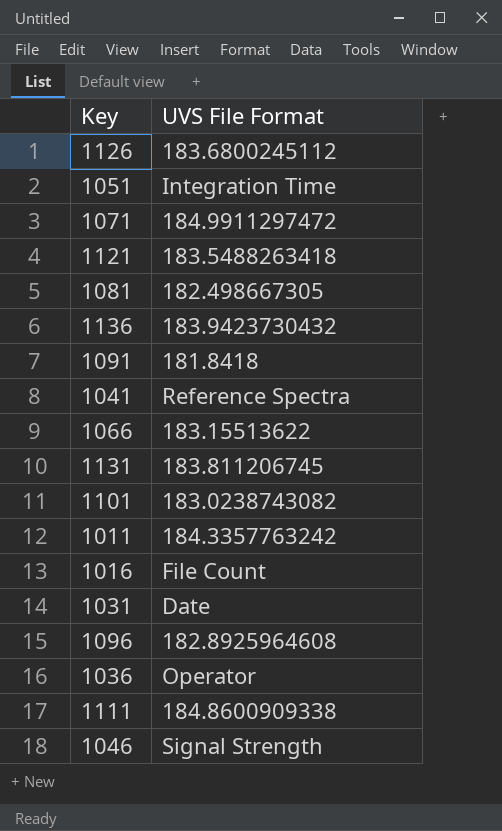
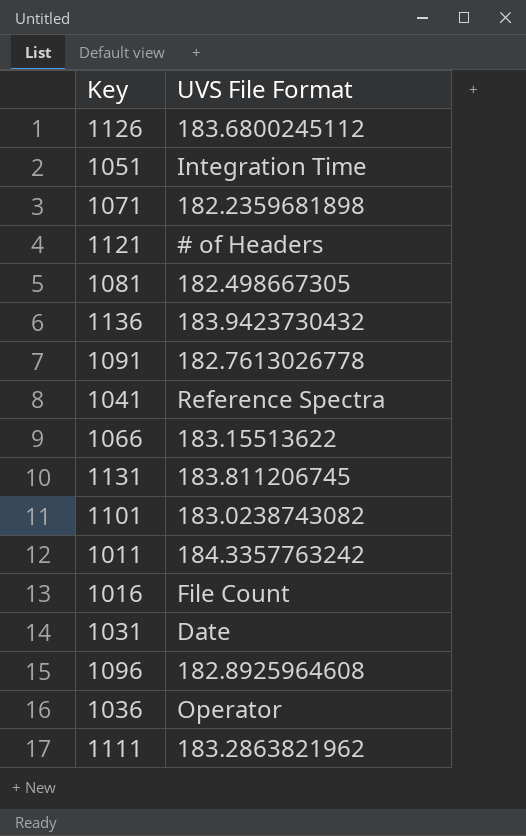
row 1046: Signal Strength -> none
1071 | UVS File Format: 184.9911297472 -> 182.2359681898
1121 | UVS File Format: 183.5488263418 -> # of Headers
1091 | UVS File Format: 181.8418 -> 182.7613026778
1111 | UVS File Format: 184.8600909338 -> 183.2863821962

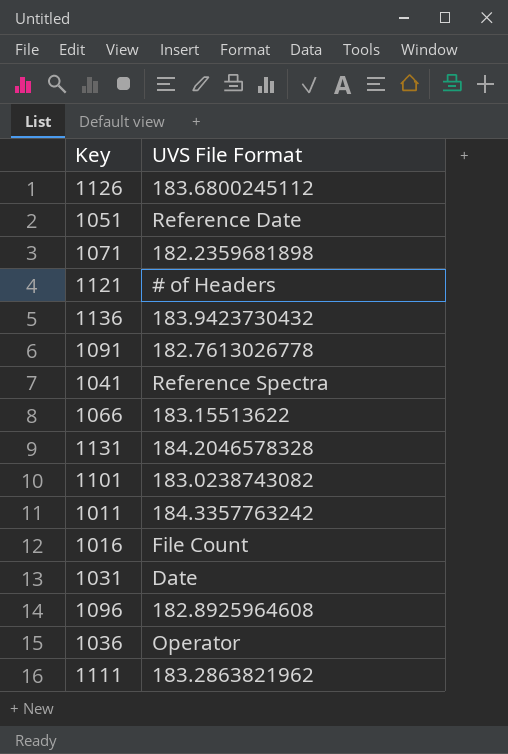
row 1081: 182.498667305 -> none
1051 | UVS File Format: Integration Time -> Reference Date
1131 | UVS File Format: 183.811206745 -> 184.2046578328

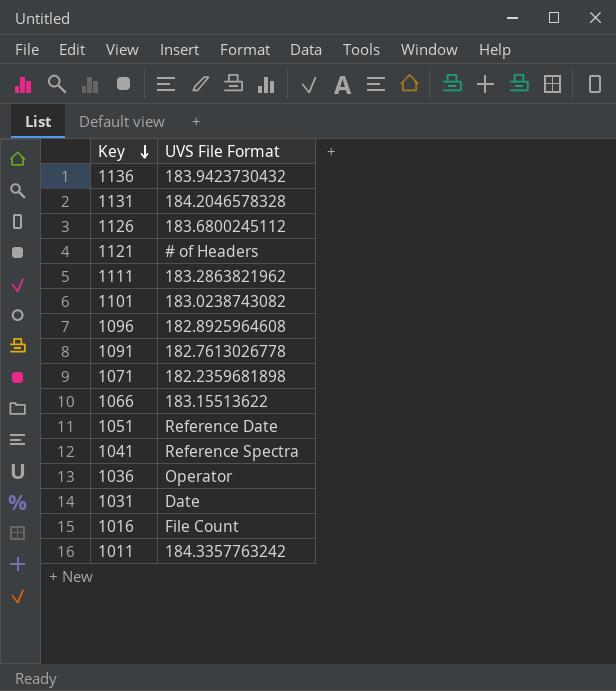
row order: none -> Key descending

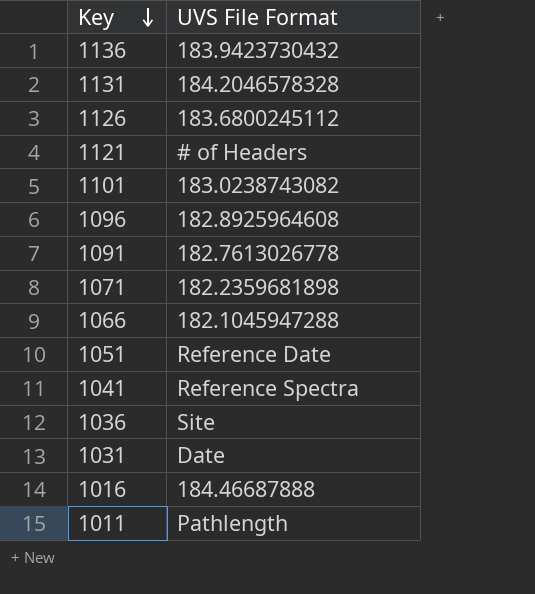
row 1111: 183.2863821962 -> none
1066 | UVS File Format: 183.15513622 -> 182.1045947288
1036 | UVS File Format: Operator -> Site
1016 | UVS File Format: File Count -> 184.46687888
1011 | UVS File Format: 184.3357763242 -> Pathlength

